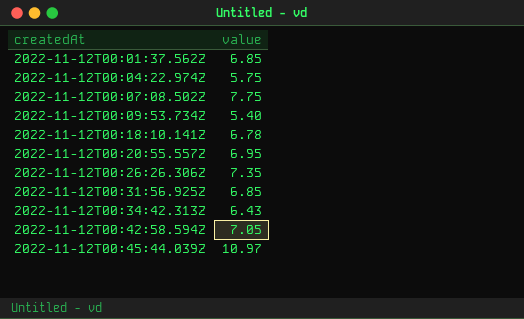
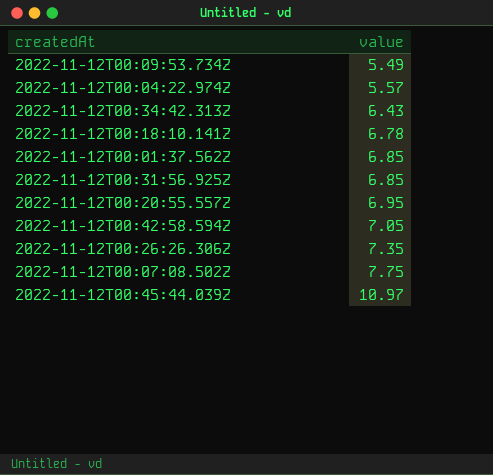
row order: createdAt ascending -> value ascending
2022-11-12T00:09:53.734Z | value: 5.40 -> 5.49
2022-11-12T00:04:22.974Z | value: 5.75 -> 5.57

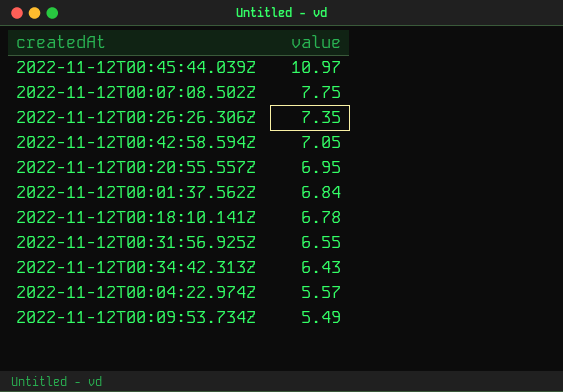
row order: value ascending -> value descending
2022-11-12T00:01:37.562Z | value: 6.85 -> 6.84
2022-11-12T00:31:56.925Z | value: 6.85 -> 6.55

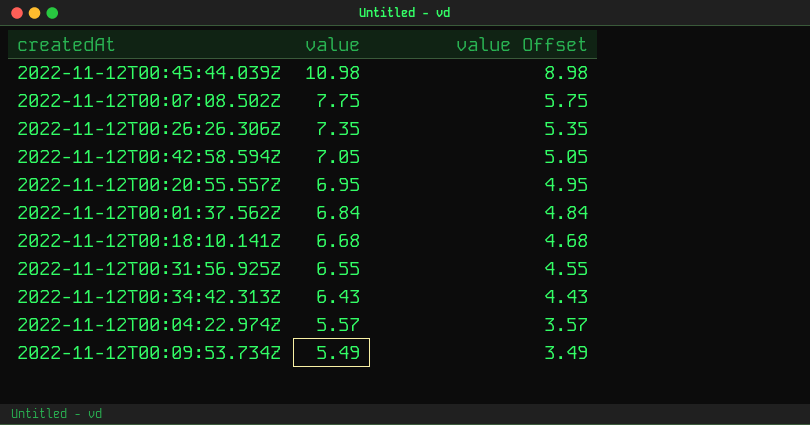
column value Offset | formula: none -> [value] - 2
2022-11-12T00:45:44.039Z | value: 10.97 -> 10.98
2022-11-12T00:18:10.141Z | value: 6.78 -> 6.68

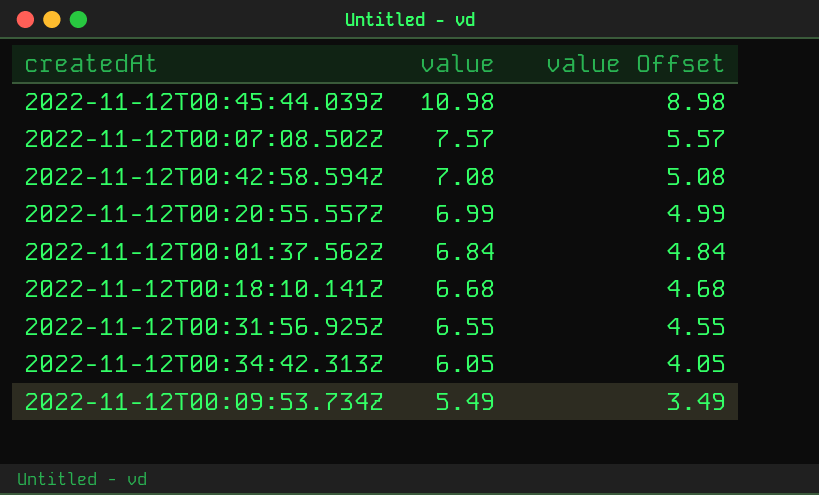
row 2022-11-12T00:26:26.306Z: 7.35 | 5.35 -> none
row 2022-11-12T00:04:22.974Z: 5.57 | 3.57 -> none
2022-11-12T00:07:08.502Z | value: 7.75 -> 7.57
2022-11-12T00:07:08.502Z | value Offset: 5.75 -> 5.57
2022-11-12T00:42:58.594Z | value: 7.05 -> 7.08
2022-11-12T00:42:58.594Z | value Offset: 5.05 -> 5.08
2022-11-12T00:20:55.557Z | value: 6.95 -> 6.99
2022-11-12T00:20:55.557Z | value Offset: 4.95 -> 4.99
2022-11-12T00:34:42.313Z | value: 6.43 -> 6.05
2022-11-12T00:34:42.313Z | value Offset: 4.43 -> 4.05

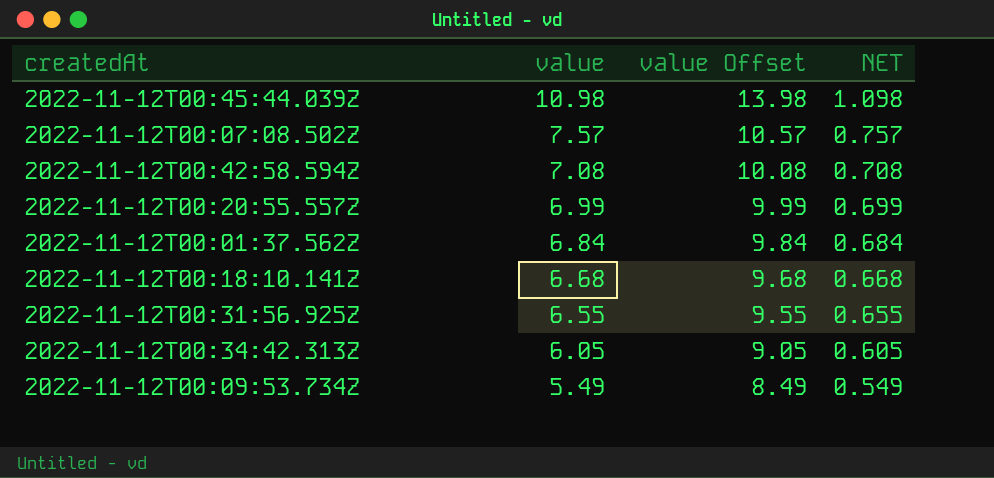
column value Offset | formula: [value] - 2 -> [value] + 3
column NET | formula: none -> [value] * 0.1

